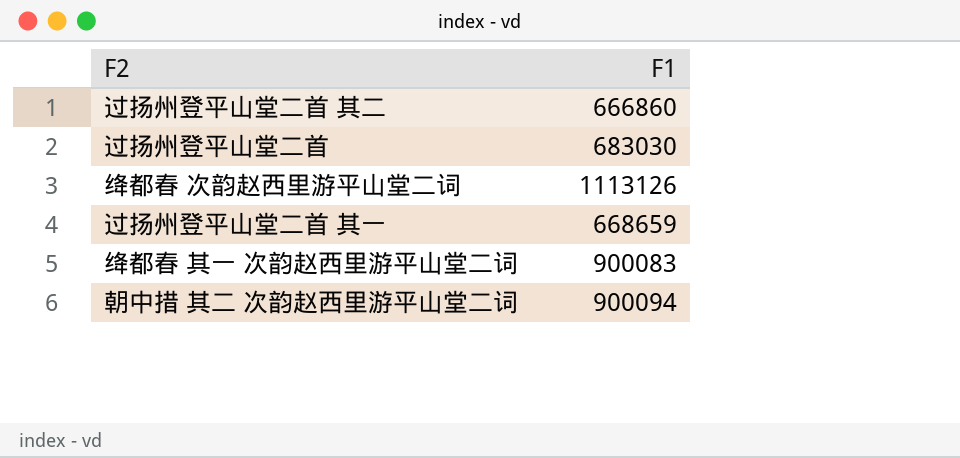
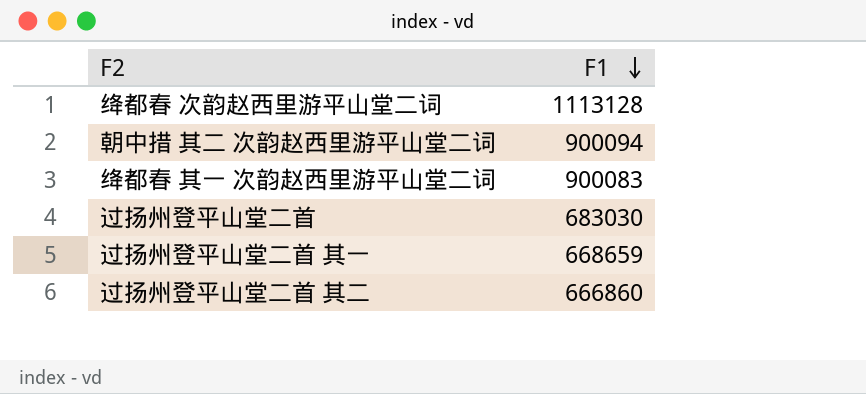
row order: none -> F1 descending
绛都春 次韵赵西里游平山堂二词 | F1: 1113126 -> 1113128

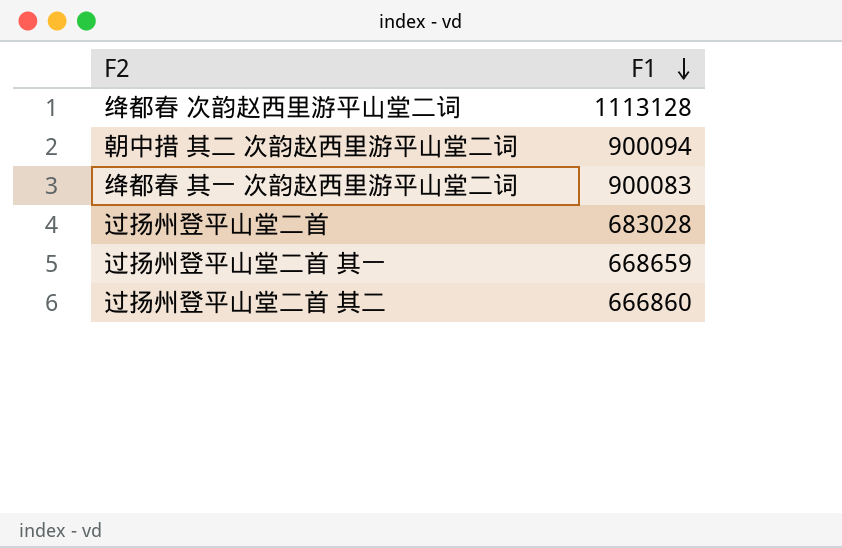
过扬州登平山堂二首 | F1: 683030 -> 683028

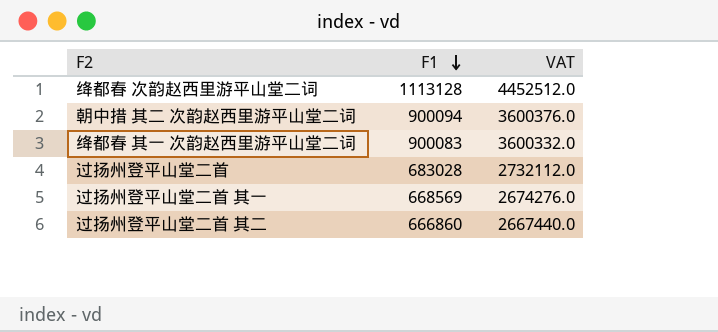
column VAT | formula: none -> [F1] * 4
过扬州登平山堂二首 其一 | F1: 668659 -> 668569

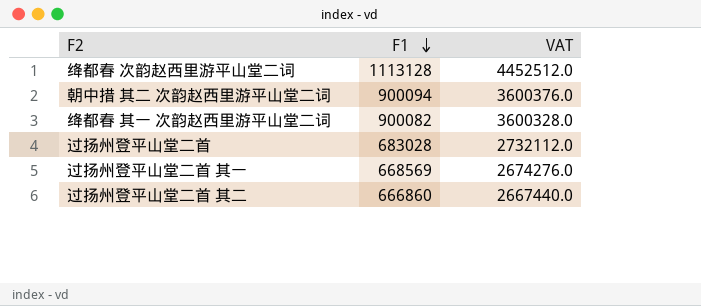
绛都春 其一 次韵赵西里游平山堂二词 | F1: 900083 -> 900082
绛都春 其一 次韵赵西里游平山堂二词 | VAT: 3600332.0 -> 3600328.0

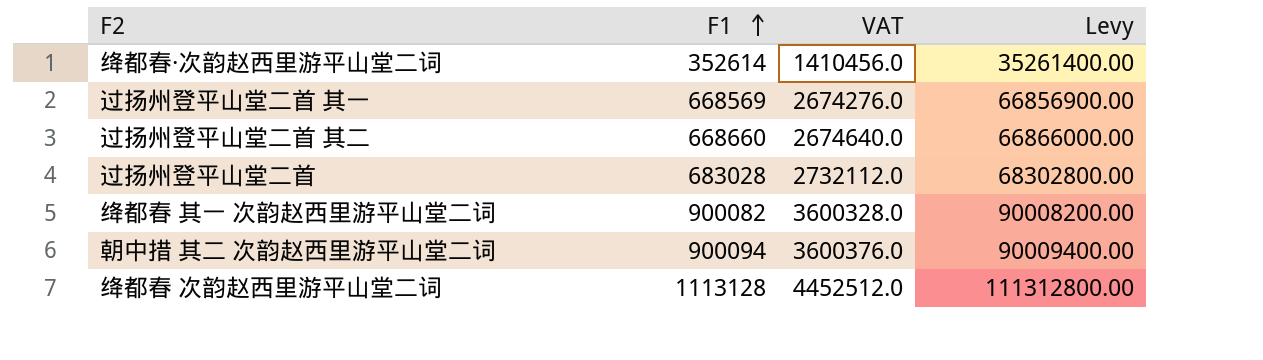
row order: F1 descending -> F1 ascending
column Levy | formula: none -> [F1] * 100
row 绛都春·次韵赵西里游平山堂二词: none -> 352614 | 1410456.0 | 35261400.00
过扬州登平山堂二首 其二 | F1: 666860 -> 668660
过扬州登平山堂二首 其二 | VAT: 2667440.0 -> 2674640.0

